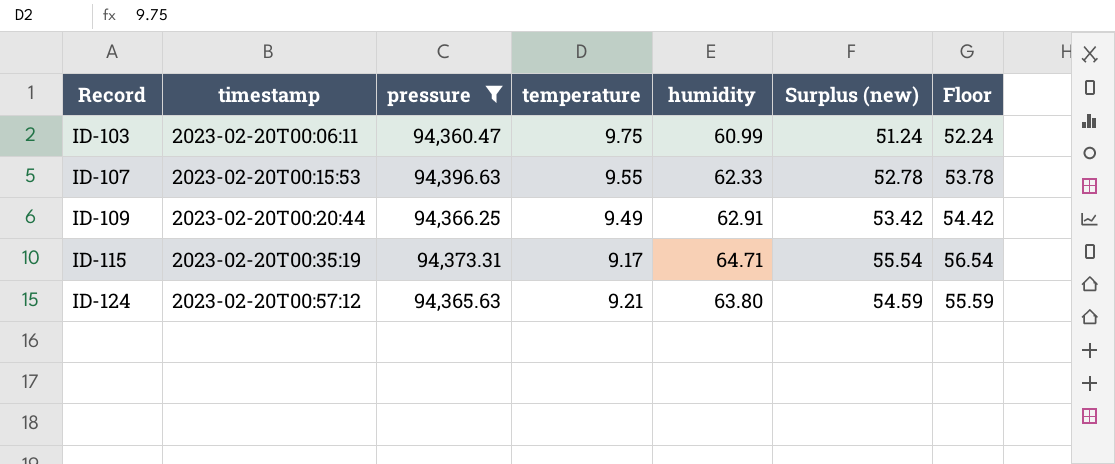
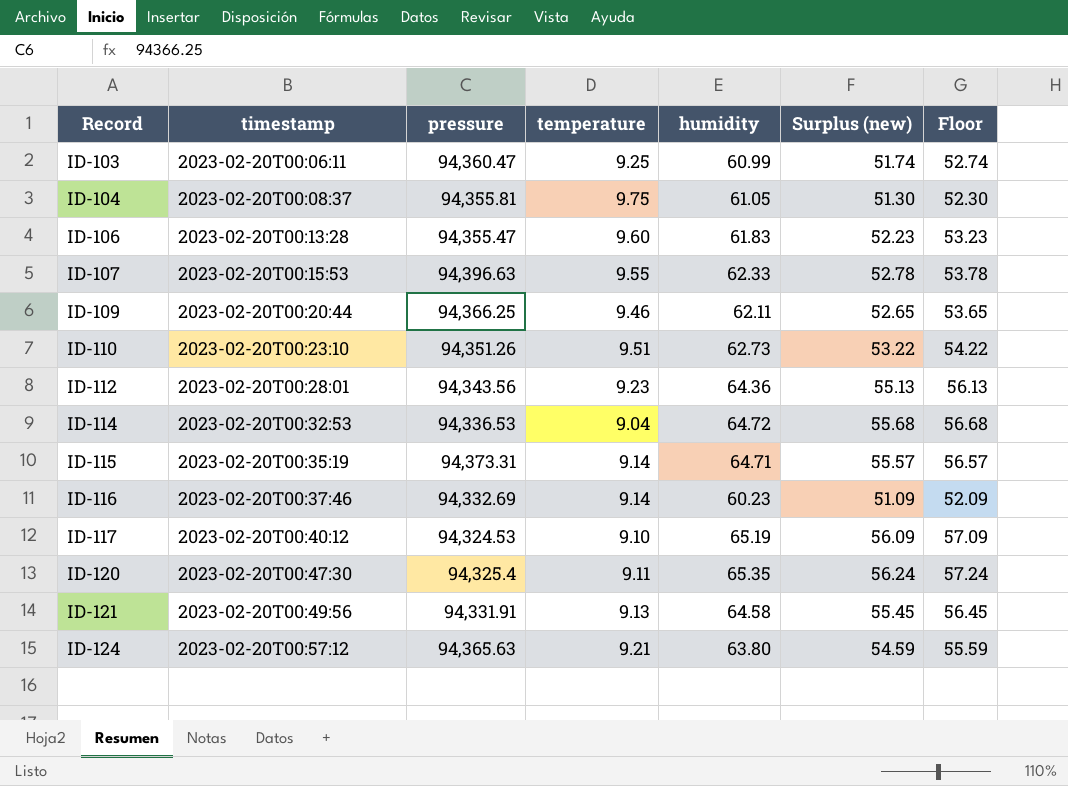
filter: pressure >= 94,360.47 -> none
ID-103 | temperature: 9.75 -> 9.25
ID-103 | Surplus (new): 51.24 -> 51.74
ID-103 | Floor: 52.24 -> 52.74
ID-109 | temperature: 9.49 -> 9.46
ID-109 | humidity: 62.91 -> 62.11
ID-109 | Surplus (new): 53.42 -> 52.65
ID-109 | Floor: 54.42 -> 53.65
ID-115 | temperature: 9.17 -> 9.14
ID-115 | Surplus (new): 55.54 -> 55.57
ID-115 | Floor: 56.54 -> 56.57

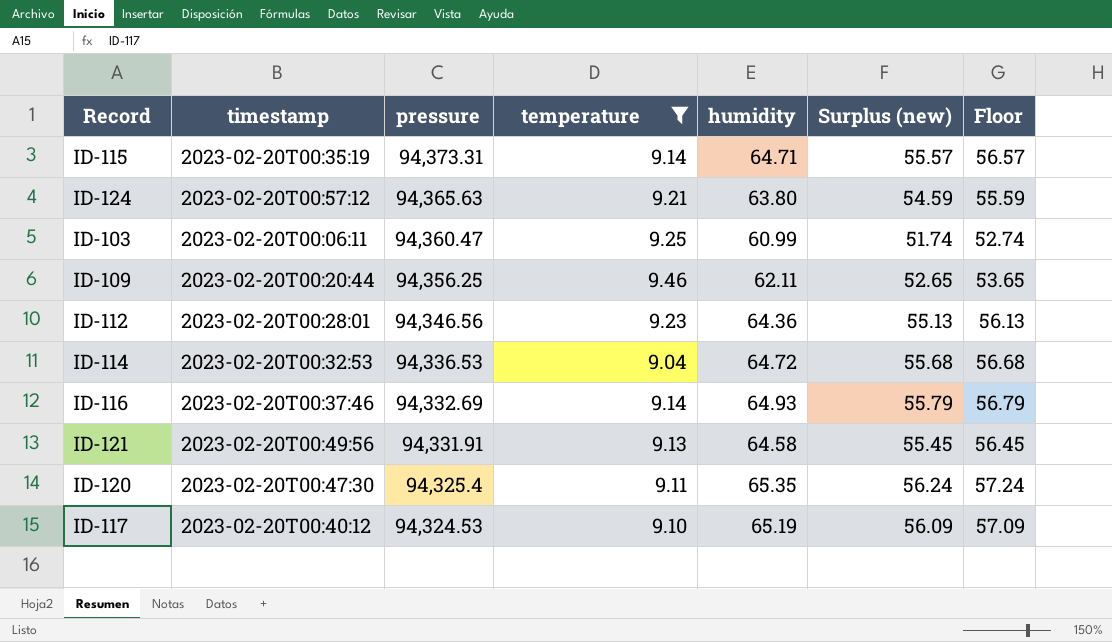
filter: none -> temperature <= 9.46
row order: Record ascending -> pressure descending
ID-109 | pressure: 94,366.25 -> 94,356.25
ID-112 | pressure: 94,343.56 -> 94,346.56
ID-116 | humidity: 60.23 -> 64.93
ID-116 | Surplus (new): 51.09 -> 55.79
ID-116 | Floor: 52.09 -> 56.79

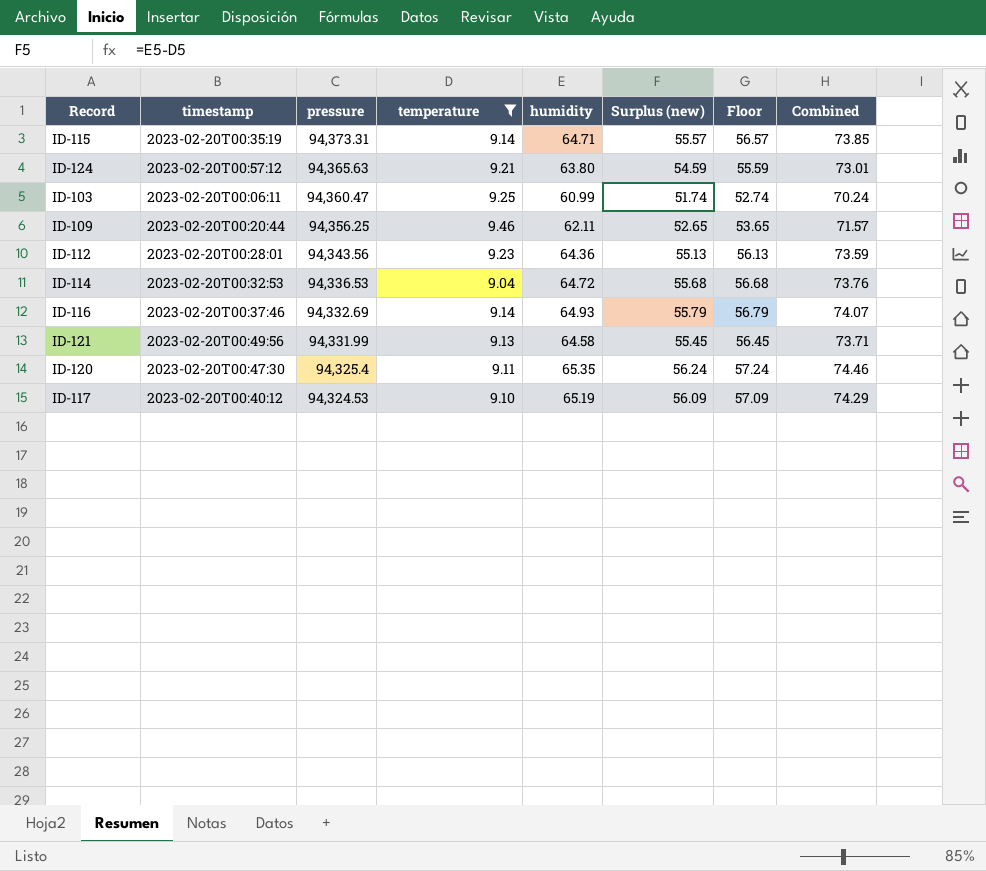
column Combined | formula: none -> [temperature] + [humidity]
ID-112 | pressure: 94,346.56 -> 94,343.56
ID-121 | pressure: 94,331.91 -> 94,331.99

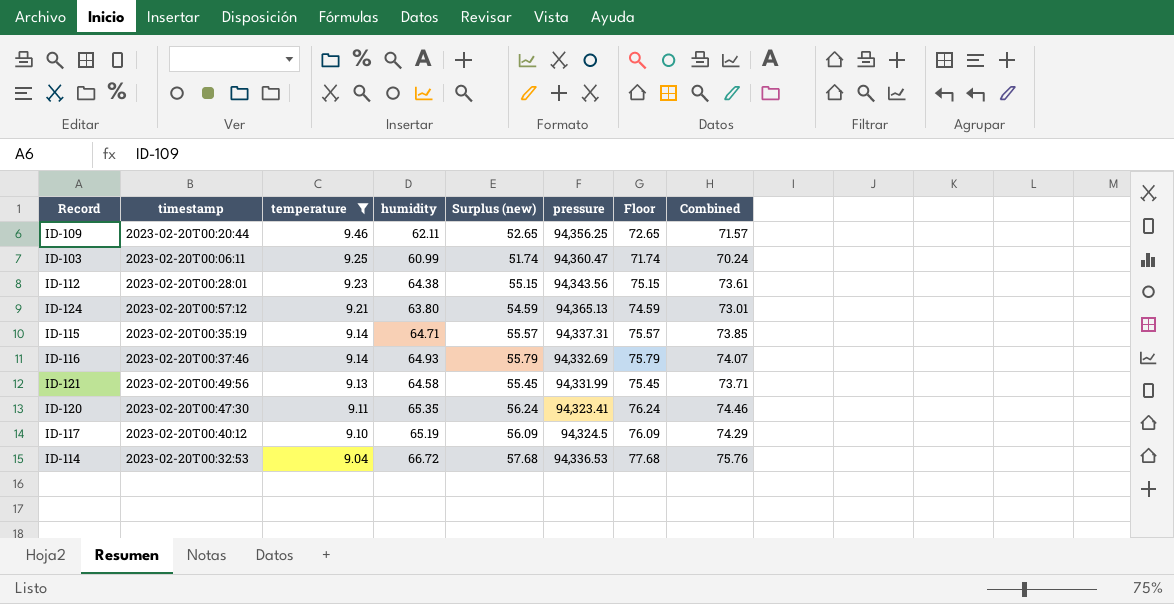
row order: pressure descending -> temperature descending
column pressure | position: 3 -> 6
column Floor | formula: [Surplus (new)] + 1 -> [Surplus (new)] + 20
ID-112 | humidity: 64.36 -> 64.38
ID-112 | Surplus (new): 55.13 -> 55.15
ID-112 | Combined: 73.59 -> 73.61
ID-124 | pressure: 94,365.63 -> 94,365.13
ID-115 | pressure: 94,373.31 -> 94,337.31
ID-120 | pressure: 94,325.4 -> 94,323.41
ID-117 | pressure: 94,324.53 -> 94,324.5
ID-114 | humidity: 64.72 -> 66.72
ID-114 | Surplus (new): 55.68 -> 57.68
ID-114 | Combined: 73.76 -> 75.76

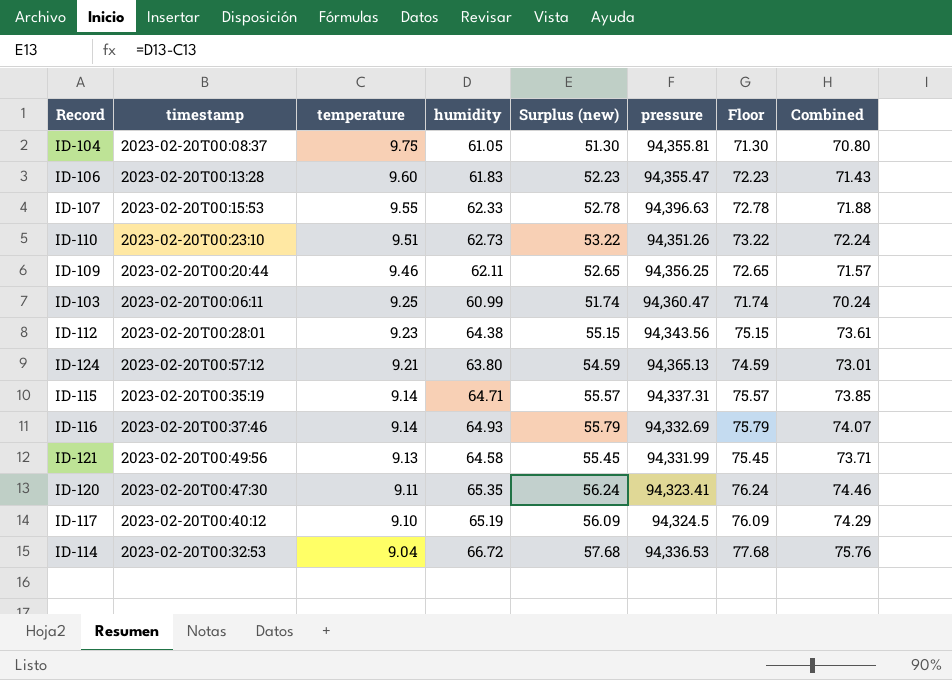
filter: temperature <= 9.46 -> none

